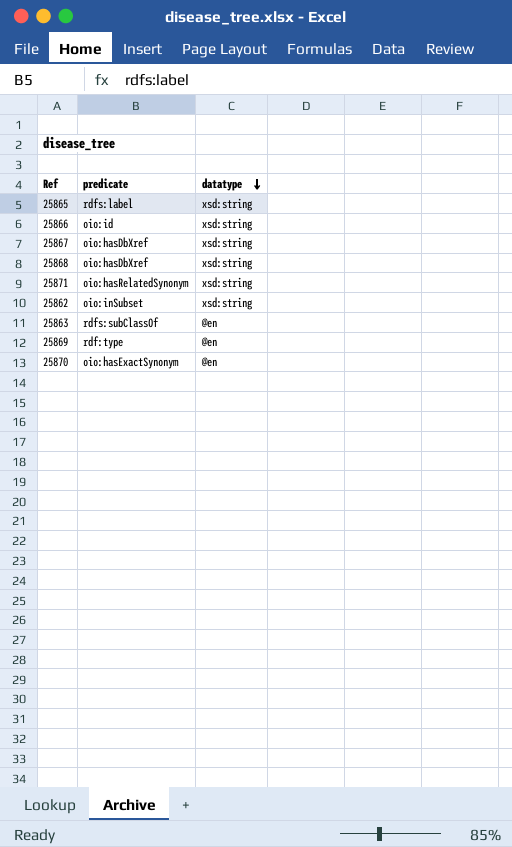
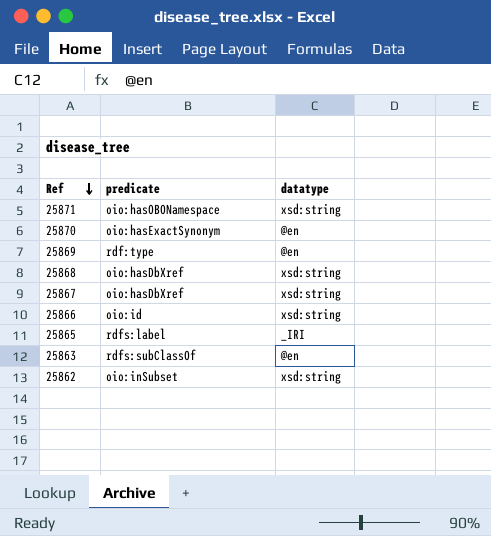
row order: datatype descending -> Ref descending
25871 | predicate: oio:hasRelatedSynonym -> oio:hasOBONamespace
25865 | datatype: xsd:string -> _IRI

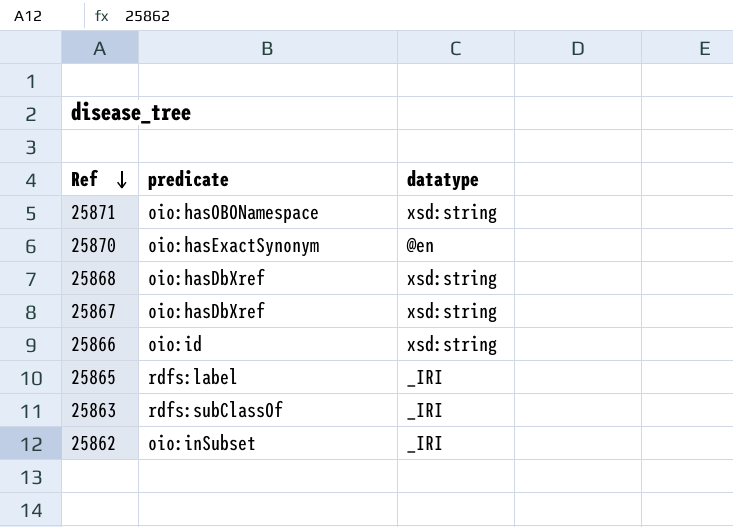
row 25869: rdf:type | @en -> none
25863 | datatype: @en -> _IRI
25862 | datatype: xsd:string -> _IRI

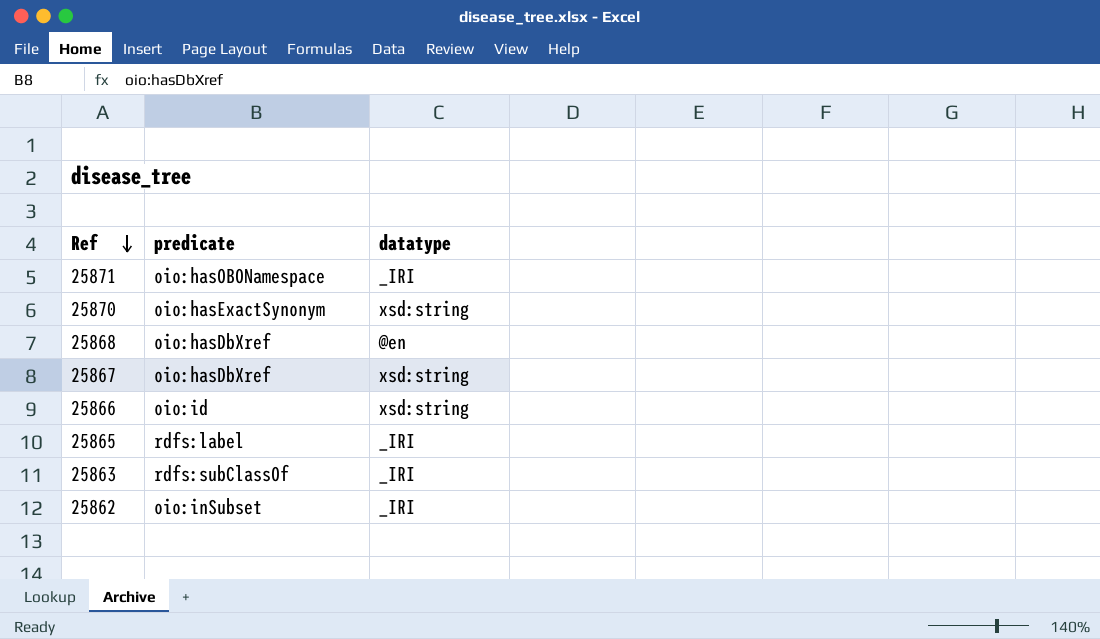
25871 | datatype: xsd:string -> _IRI
25870 | datatype: @en -> xsd:string
25868 | datatype: xsd:string -> @en

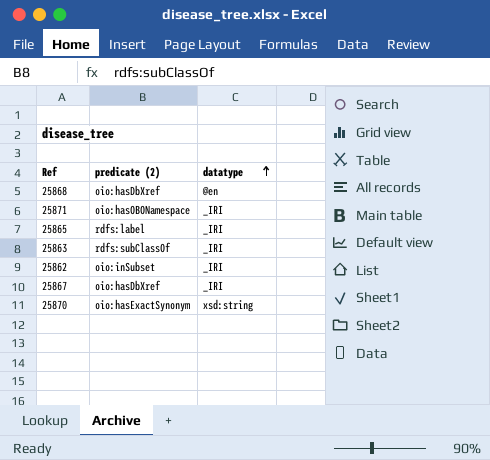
row order: Ref descending -> datatype ascending
column name: predicate -> predicate (2)
row 25866: oio:id | xsd:string -> none
25867 | datatype: xsd:string -> _IRI

